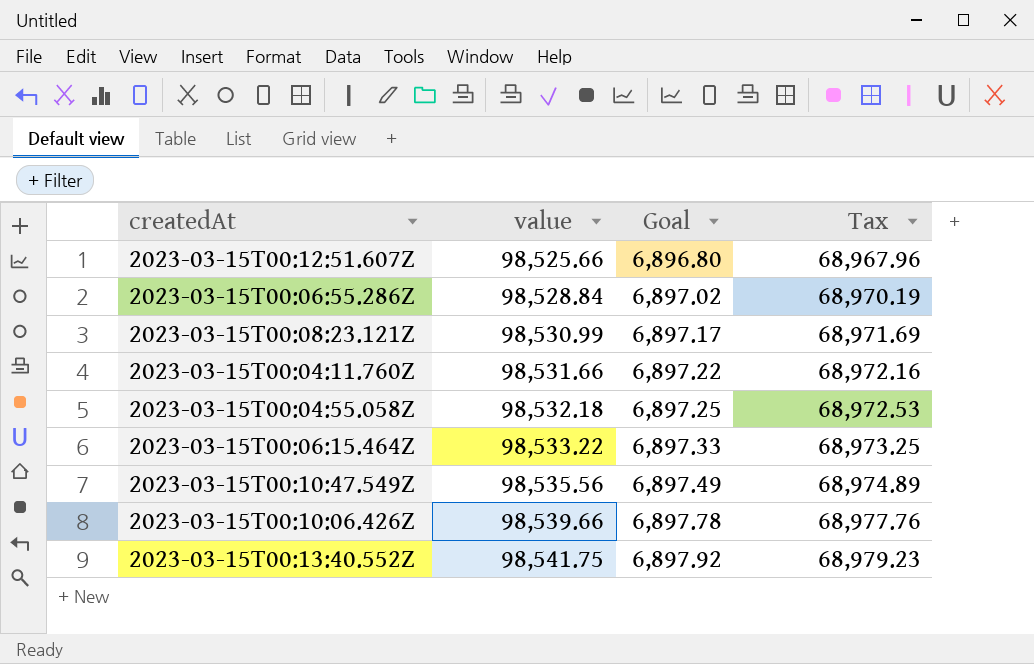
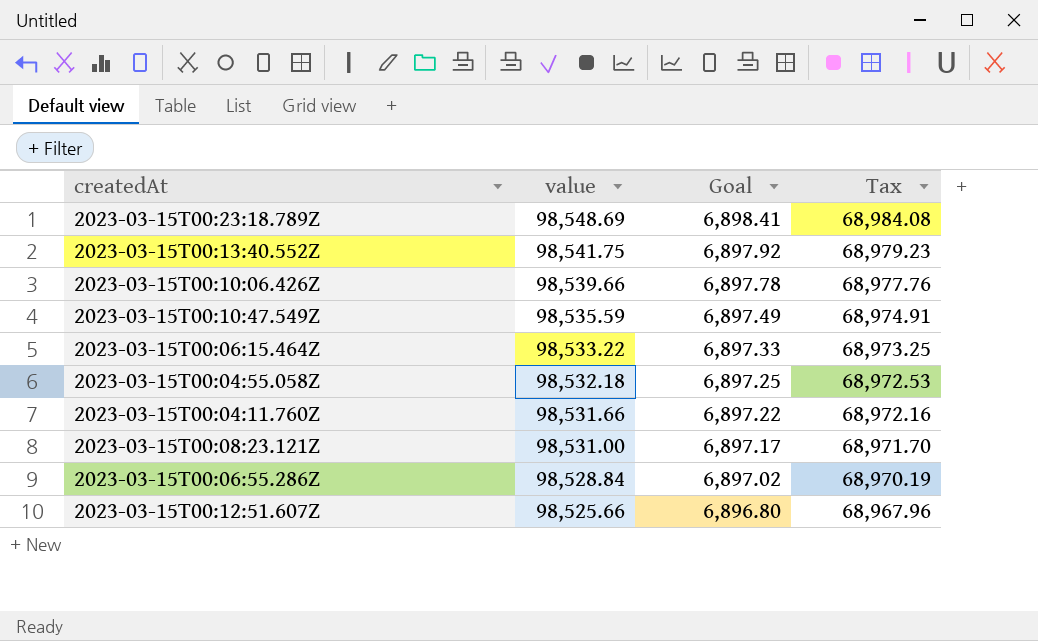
row order: value ascending -> value descending
row 2023-03-15T00:23:18.789Z: none -> 98,548.69 | 6,898.41 | 68,984.08
2023-03-15T00:10:47.549Z | value: 98,535.56 -> 98,535.59
2023-03-15T00:10:47.549Z | Tax: 68,974.89 -> 68,974.91
2023-03-15T00:08:23.121Z | value: 98,530.99 -> 98,531.00
2023-03-15T00:08:23.121Z | Tax: 68,971.69 -> 68,971.70

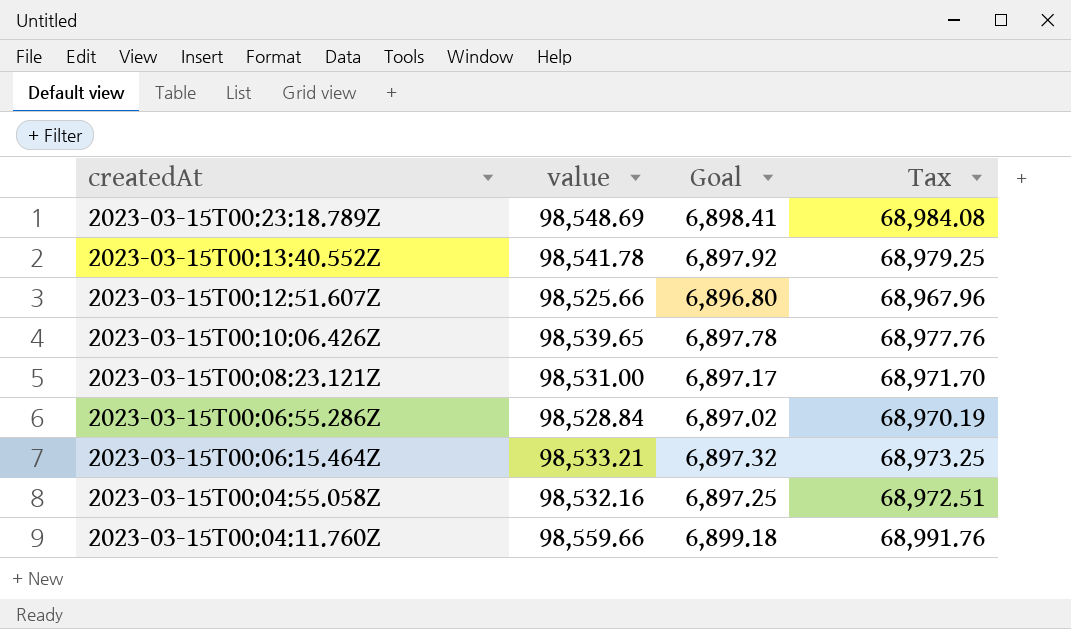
row order: value descending -> createdAt descending
row 2023-03-15T00:10:47.549Z: 98,535.59 | 6,897.49 | 68,974.91 -> none
2023-03-15T00:13:40.552Z | value: 98,541.75 -> 98,541.78
2023-03-15T00:13:40.552Z | Tax: 68,979.23 -> 68,979.25
2023-03-15T00:10:06.426Z | value: 98,539.66 -> 98,539.65
2023-03-15T00:06:15.464Z | value: 98,533.22 -> 98,533.21
2023-03-15T00:06:15.464Z | Goal: 6,897.33 -> 6,897.32
2023-03-15T00:04:55.058Z | value: 98,532.18 -> 98,532.16
2023-03-15T00:04:55.058Z | Tax: 68,972.53 -> 68,972.51
2023-03-15T00:04:11.760Z | value: 98,531.66 -> 98,559.66
2023-03-15T00:04:11.760Z | Goal: 6,897.22 -> 6,899.18
2023-03-15T00:04:11.760Z | Tax: 68,972.16 -> 68,991.76

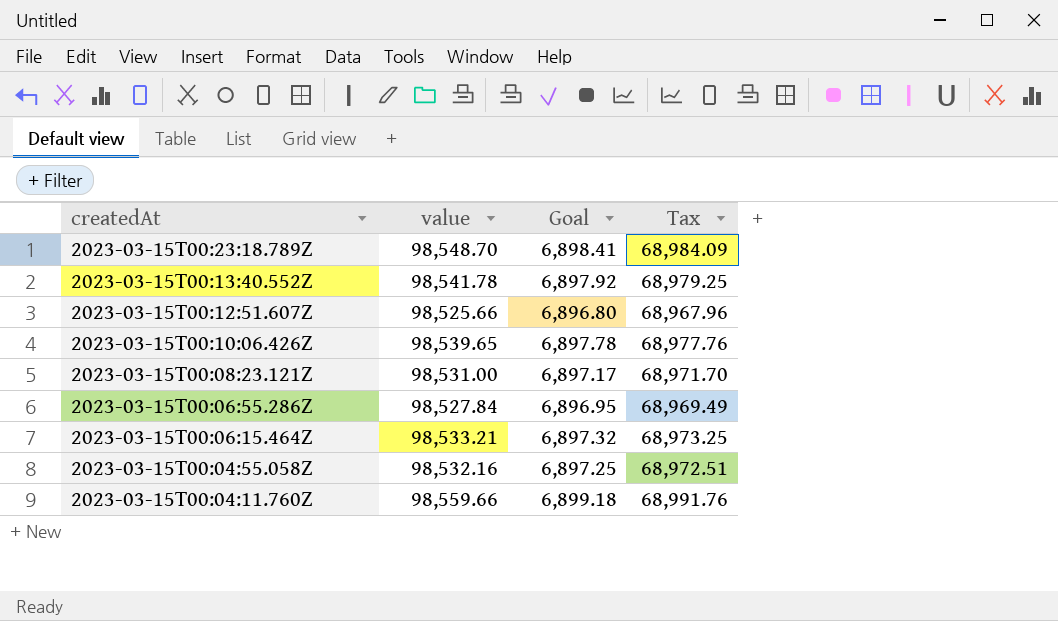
2023-03-15T00:23:18.789Z | value: 98,548.69 -> 98,548.70
2023-03-15T00:23:18.789Z | Tax: 68,984.08 -> 68,984.09
2023-03-15T00:06:55.286Z | value: 98,528.84 -> 98,527.84
2023-03-15T00:06:55.286Z | Goal: 6,897.02 -> 6,896.95
2023-03-15T00:06:55.286Z | Tax: 68,970.19 -> 68,969.49

